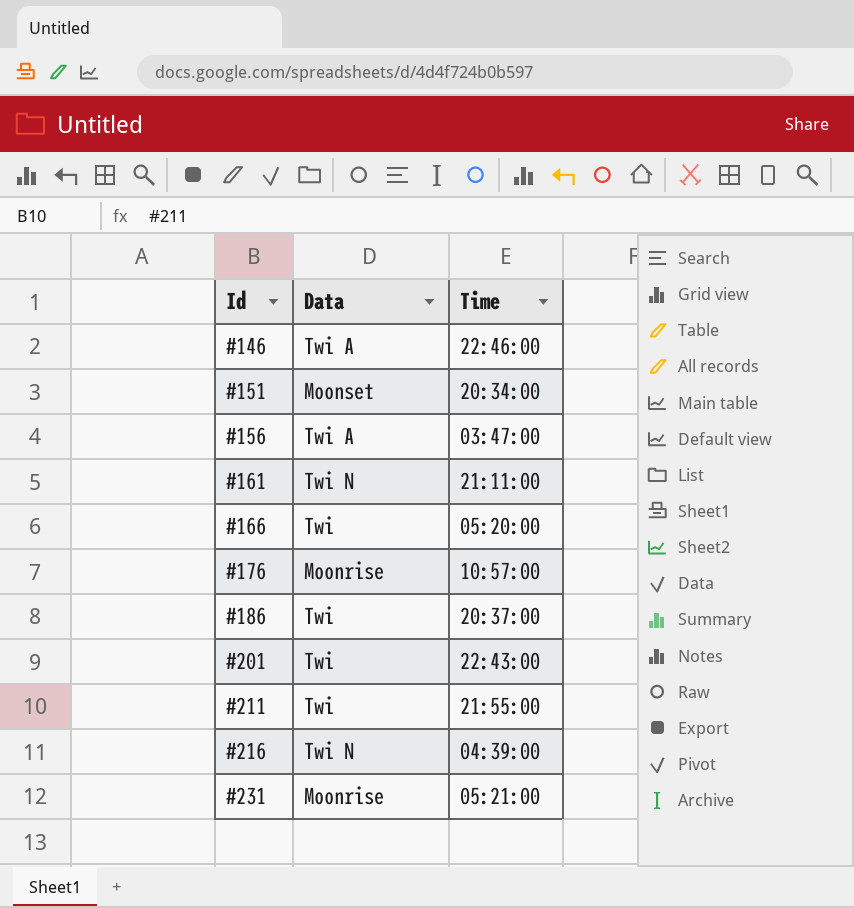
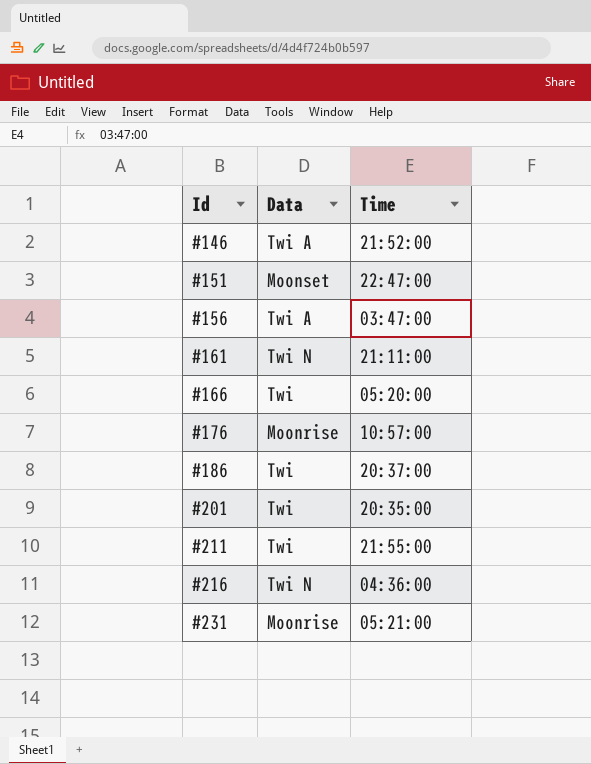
#146 | Time: 22:46:00 -> 21:52:00
#151 | Time: 20:34:00 -> 22:47:00
#201 | Time: 22:43:00 -> 20:35:00
#216 | Time: 04:39:00 -> 04:36:00

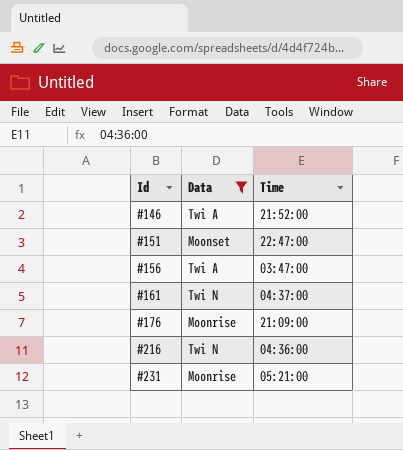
filter: none -> Data != Twi
#161 | Time: 21:11:00 -> 04:37:00
#176 | Time: 10:57:00 -> 21:09:00

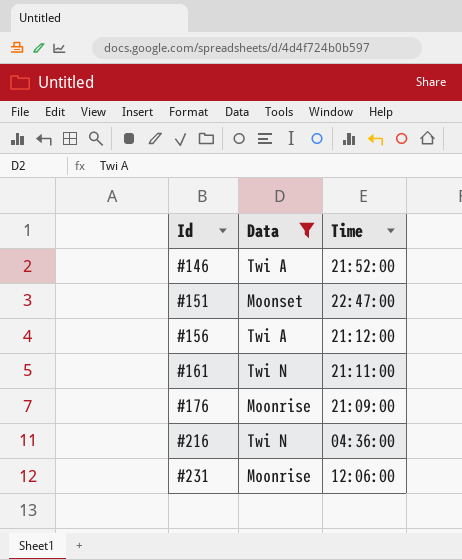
#156 | Time: 03:47:00 -> 21:12:00
#161 | Time: 04:37:00 -> 21:11:00
#231 | Time: 05:21:00 -> 12:06:00

